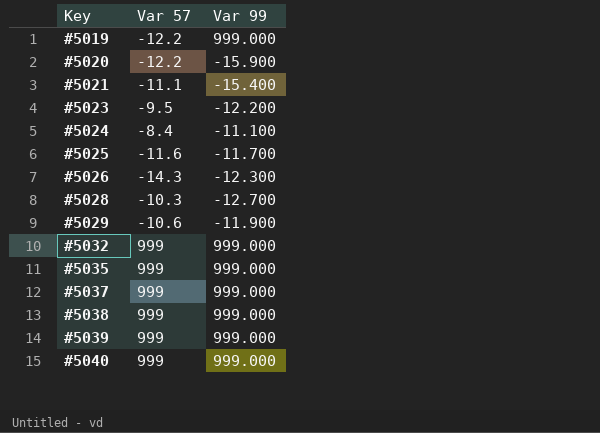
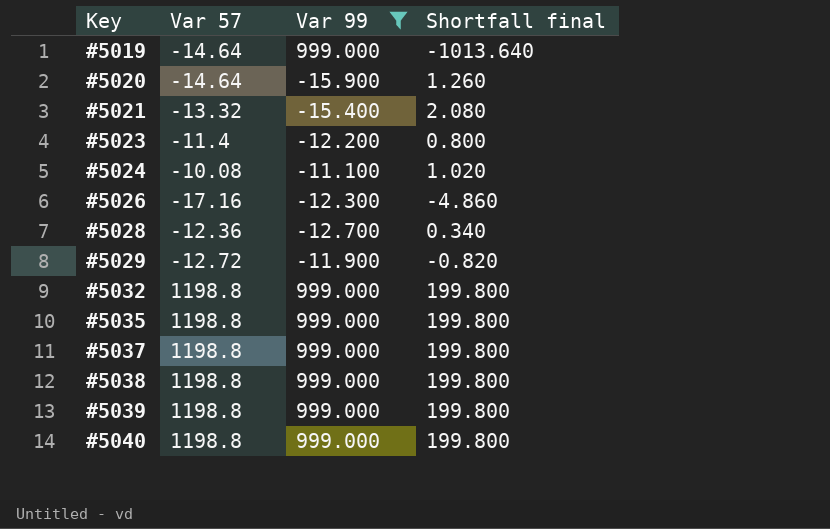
filter: none -> Var 99 != -11.700
column Shortfall final | formula: none -> [Var 57] - [Var 99]
#5019 | Var 57: -12.2 -> -14.64
#5020 | Var 57: -12.2 -> -14.64
#5021 | Var 57: -11.1 -> -13.32
#5023 | Var 57: -9.5 -> -11.4
#5024 | Var 57: -8.4 -> -10.08
#5026 | Var 57: -14.3 -> -17.16
#5028 | Var 57: -10.3 -> -12.36
#5029 | Var 57: -10.6 -> -12.72
#5032 | Var 57: 999 -> 1198.8
#5035 | Var 57: 999 -> 1198.8
#5037 | Var 57: 999 -> 1198.8
#5038 | Var 57: 999 -> 1198.8
#5039 | Var 57: 999 -> 1198.8
#5040 | Var 57: 999 -> 1198.8

